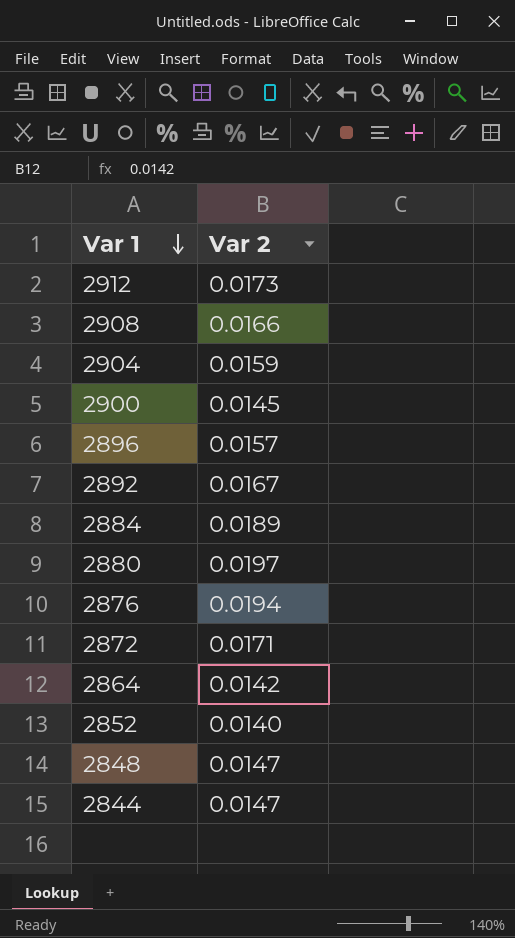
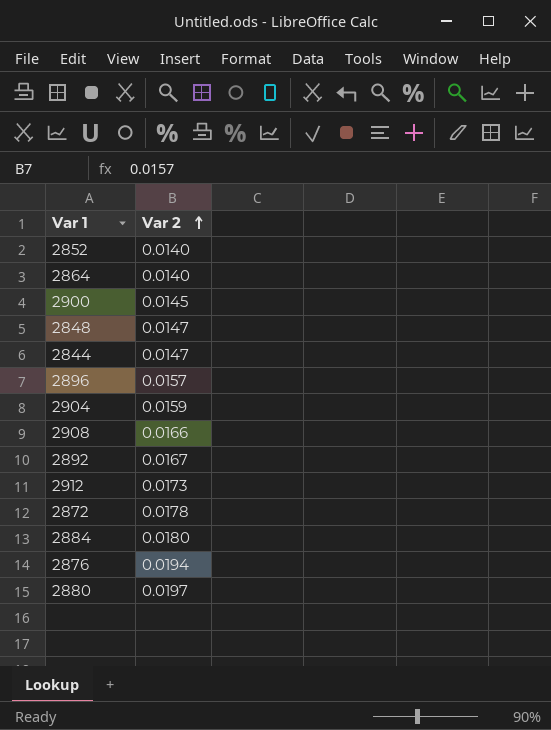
row order: Var 1 descending -> Var 2 ascending
2864 | Var 2: 0.0142 -> 0.0140
2872 | Var 2: 0.0171 -> 0.0178
2884 | Var 2: 0.0189 -> 0.0180

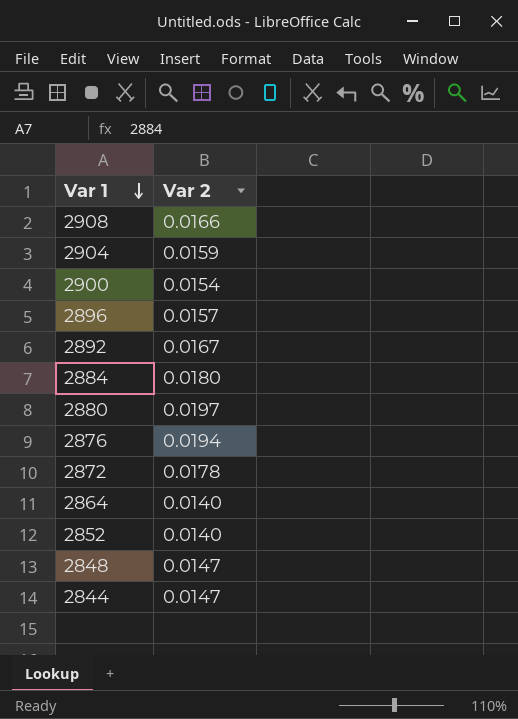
row order: Var 2 ascending -> Var 1 descending
row 2912: 0.0173 -> none
2900 | Var 2: 0.0145 -> 0.0154

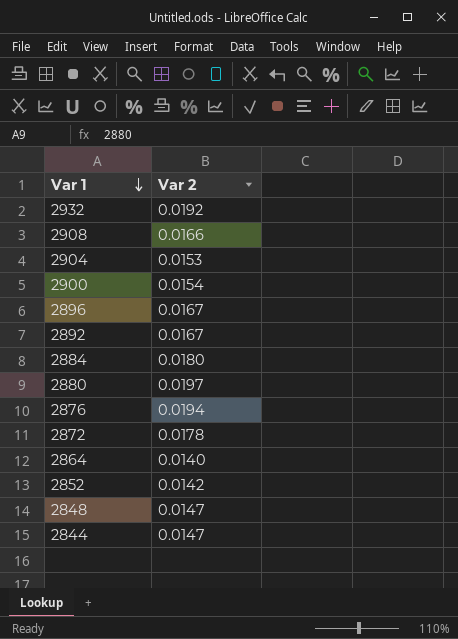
row 2932: none -> 0.0192
2904 | Var 2: 0.0159 -> 0.0153
2896 | Var 2: 0.0157 -> 0.0167
2852 | Var 2: 0.0140 -> 0.0142

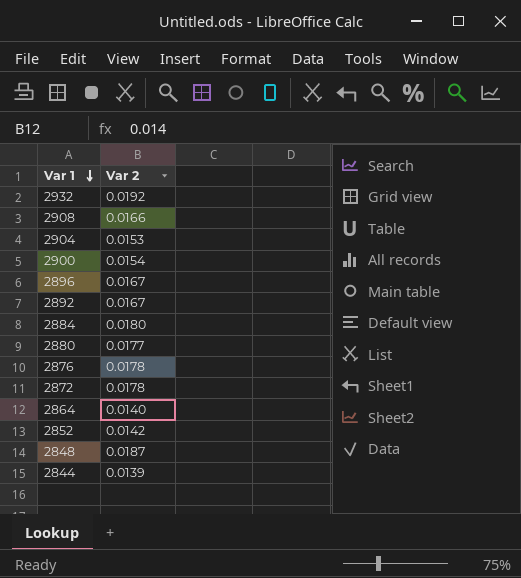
2880 | Var 2: 0.0197 -> 0.0177
2876 | Var 2: 0.0194 -> 0.0178
2848 | Var 2: 0.0147 -> 0.0187
2844 | Var 2: 0.0147 -> 0.0139

